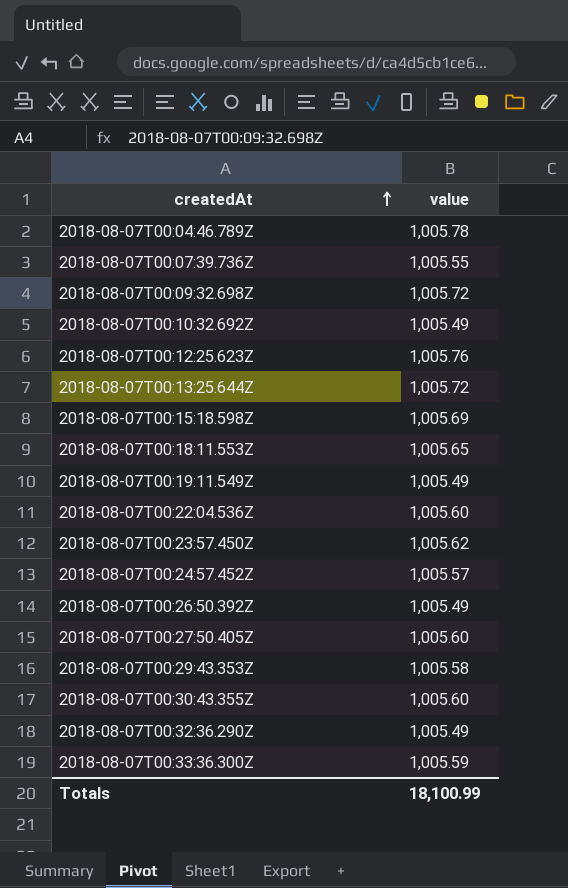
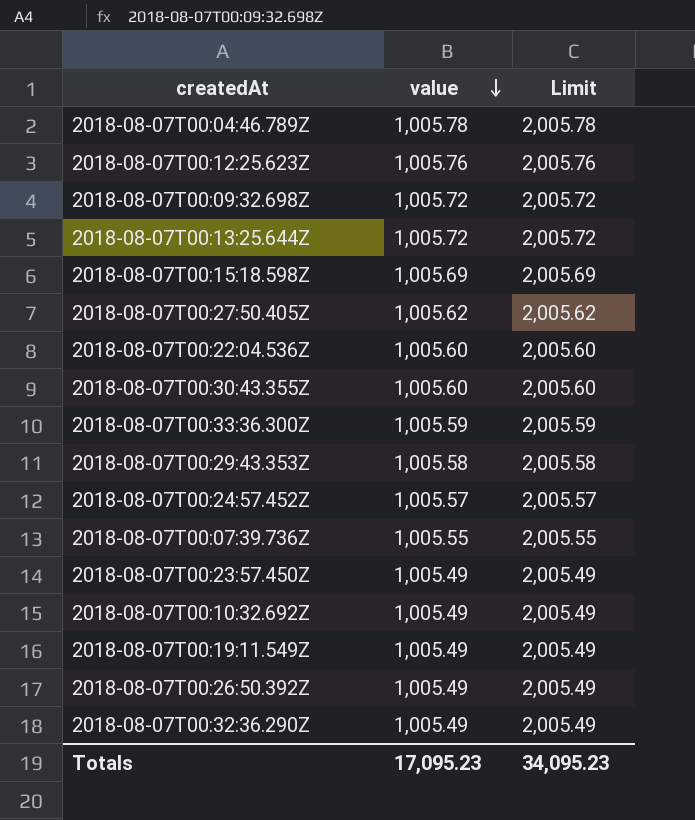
row order: createdAt ascending -> value descending
column Limit | formula: none -> [value] + 1000
row 2018-08-07T00:18:11.553Z: 1,005.65 -> none
2018-08-07T00:27:50.405Z | value: 1,005.60 -> 1,005.62
2018-08-07T00:23:57.450Z | value: 1,005.62 -> 1,005.49
Totals | value: 18,100.99 -> 17,095.23

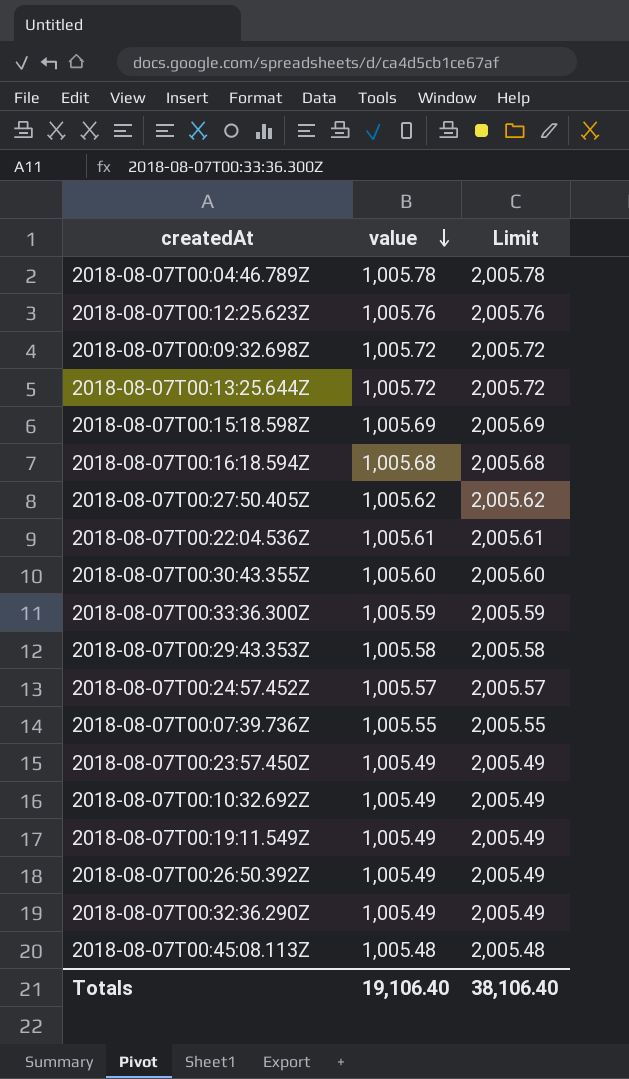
row 2018-08-07T00:16:18.594Z: none -> 1,005.68 | 2,005.68
2018-08-07T00:22:04.536Z | value: 1,005.60 -> 1,005.61
2018-08-07T00:22:04.536Z | Limit: 2,005.60 -> 2,005.61
row 2018-08-07T00:45:08.113Z: none -> 1,005.48 | 2,005.48
Totals | value: 17,095.23 -> 19,106.40
Totals | Limit: 34,095.23 -> 38,106.40

